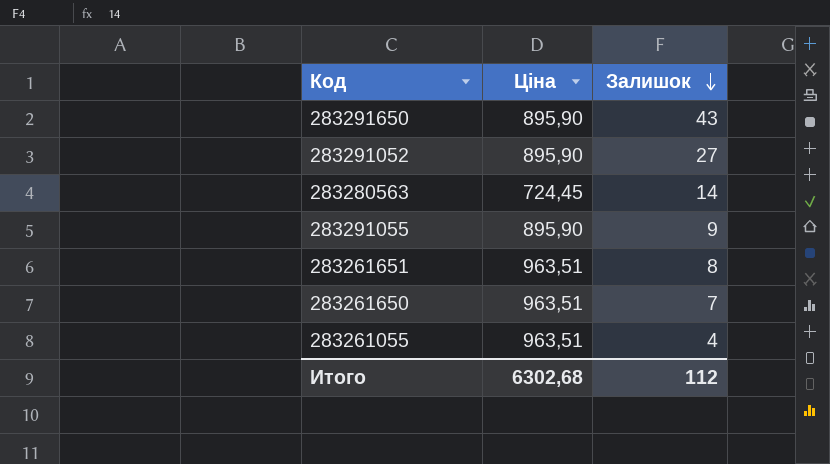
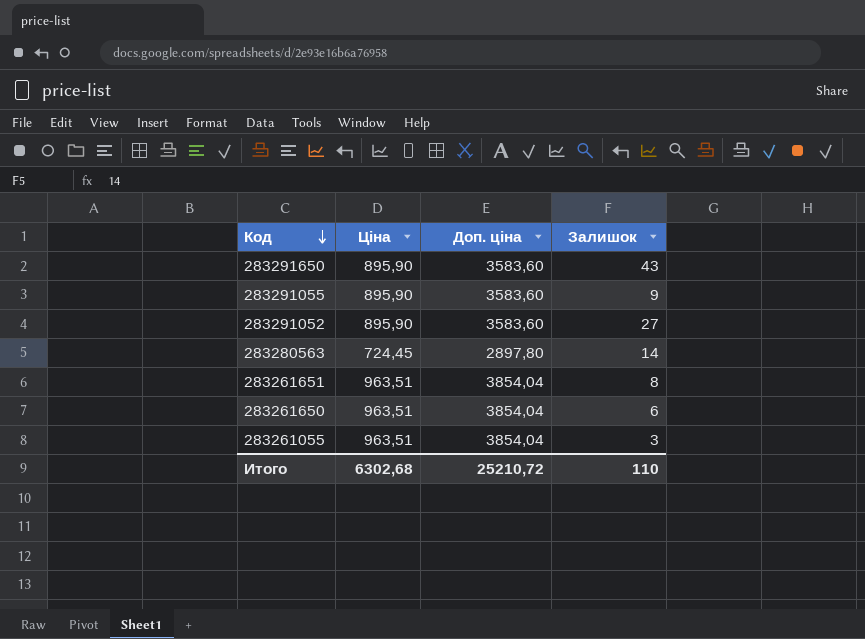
row order: Залишок descending -> Код descending
column Доп. ціна | position: none -> 3
283261650 | Залишок: 7 -> 6
283261055 | Залишок: 4 -> 3
Итого | Залишок: 112 -> 110

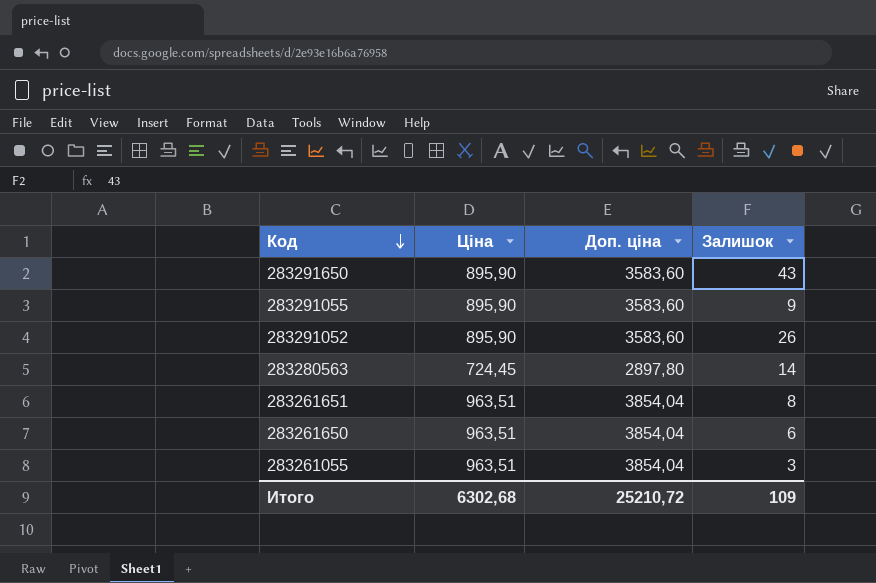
283291052 | Залишок: 27 -> 26
Итого | Залишок: 110 -> 109

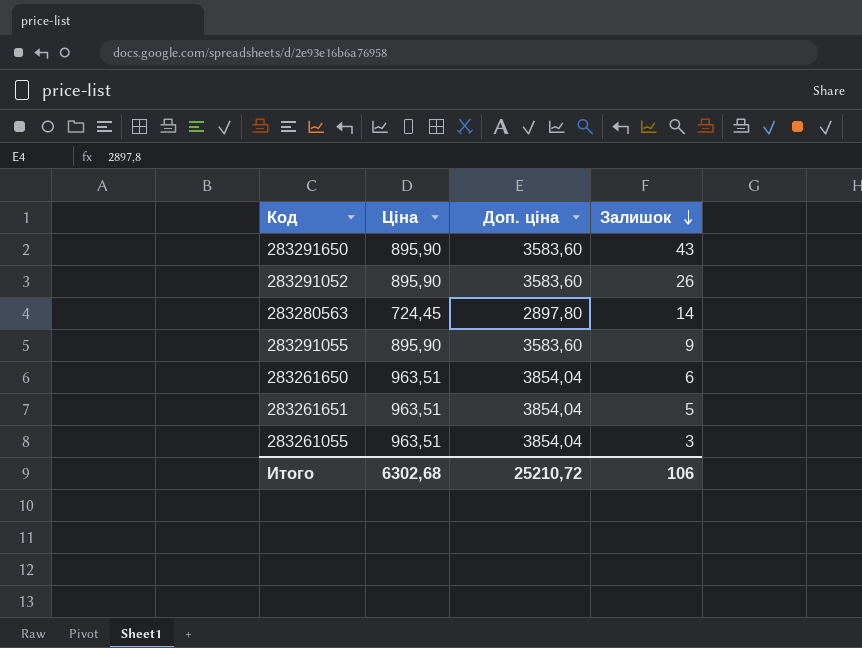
row order: Код descending -> Залишок descending
283261651 | Залишок: 8 -> 5
Итого | Залишок: 109 -> 106

